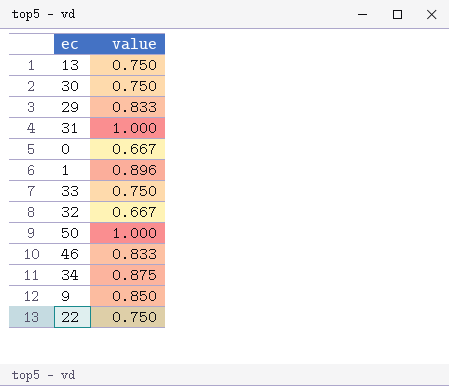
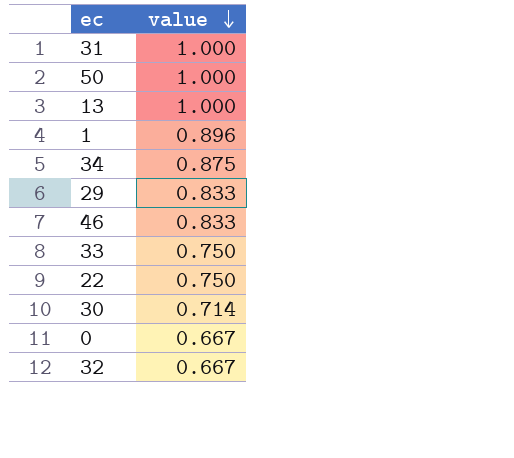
row order: none -> value descending
row 9: 0.850 -> none
13 | value: 0.750 -> 1.000
30 | value: 0.750 -> 0.714

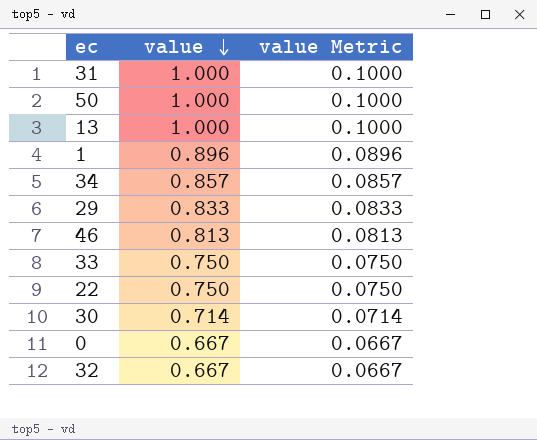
column value Metric | formula: none -> [value] * 0.1
34 | value: 0.875 -> 0.857
46 | value: 0.833 -> 0.813

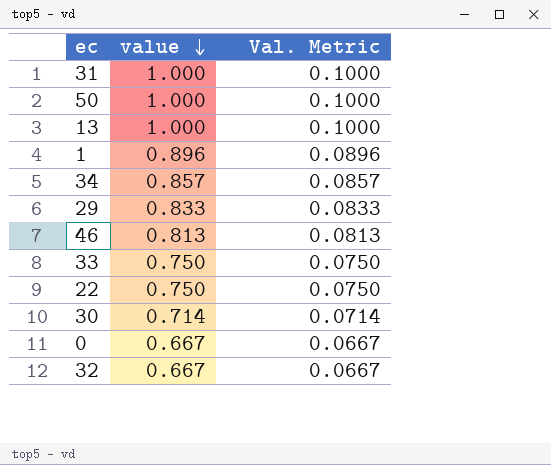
column name: value Metric -> Val. Metric

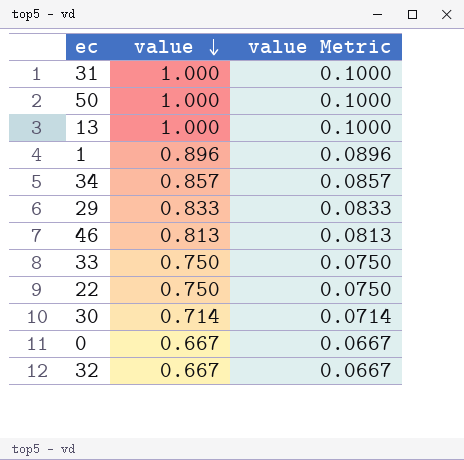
column name: Val. Metric -> value Metric

